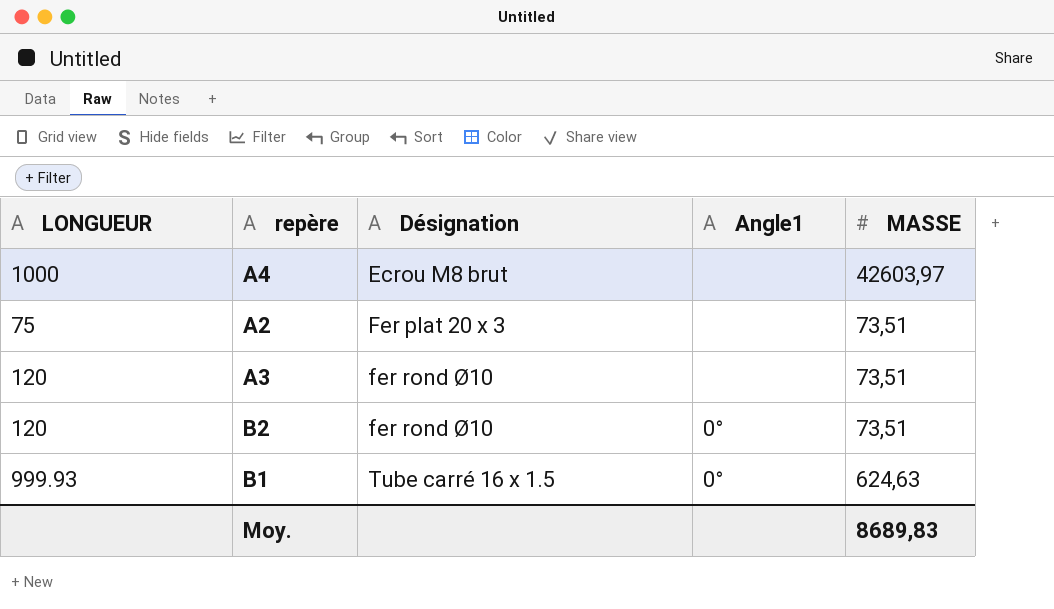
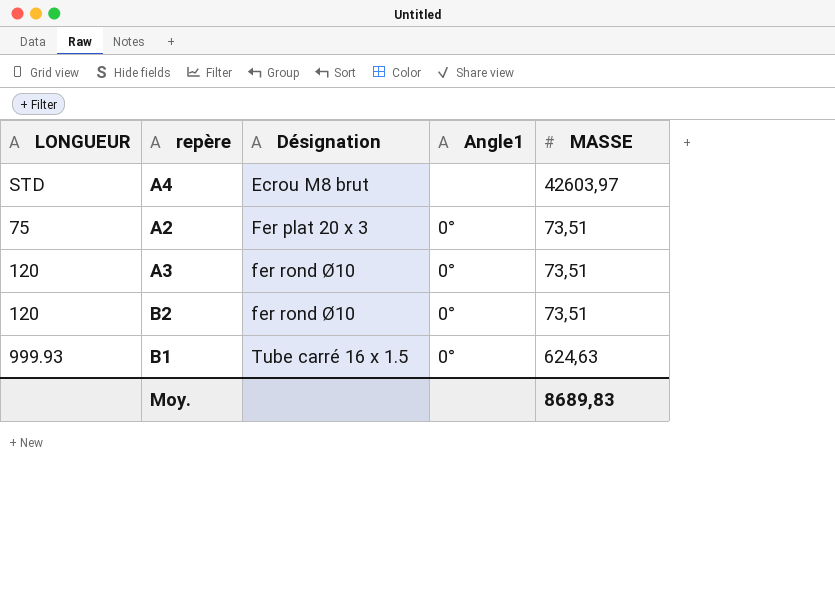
A4 | LONGUEUR: 1000 -> STD
A2 | Angle1: none -> 0°
A3 | Angle1: none -> 0°

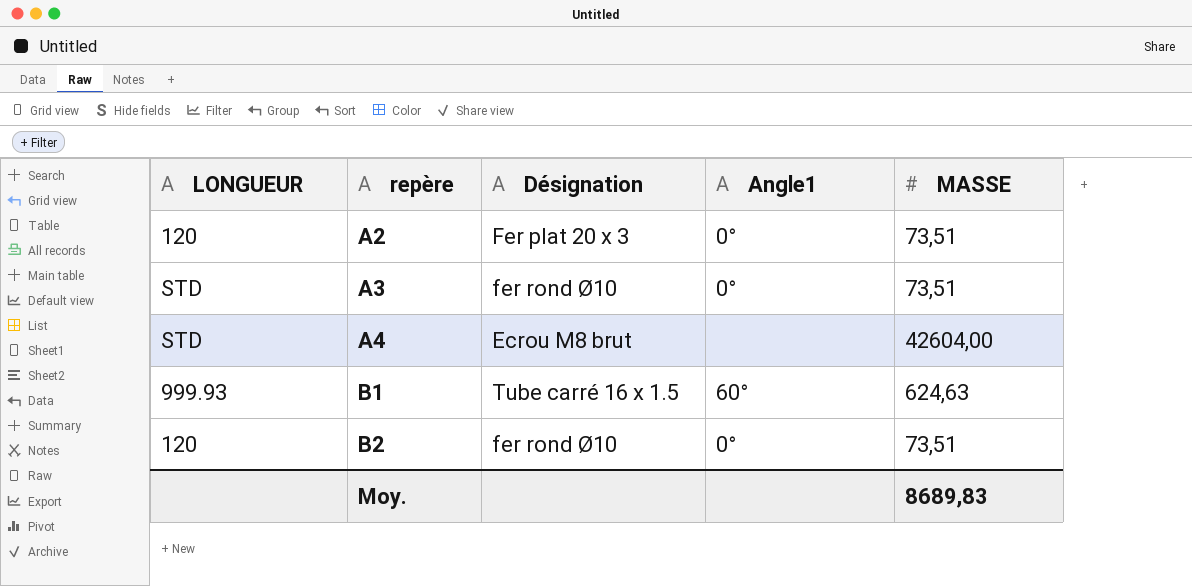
row order: Désignation ascending -> repère ascending
A2 | LONGUEUR: 75 -> 120
A3 | LONGUEUR: 120 -> STD
A4 | MASSE: 42603,97 -> 42604,00
B1 | Angle1: 0° -> 60°

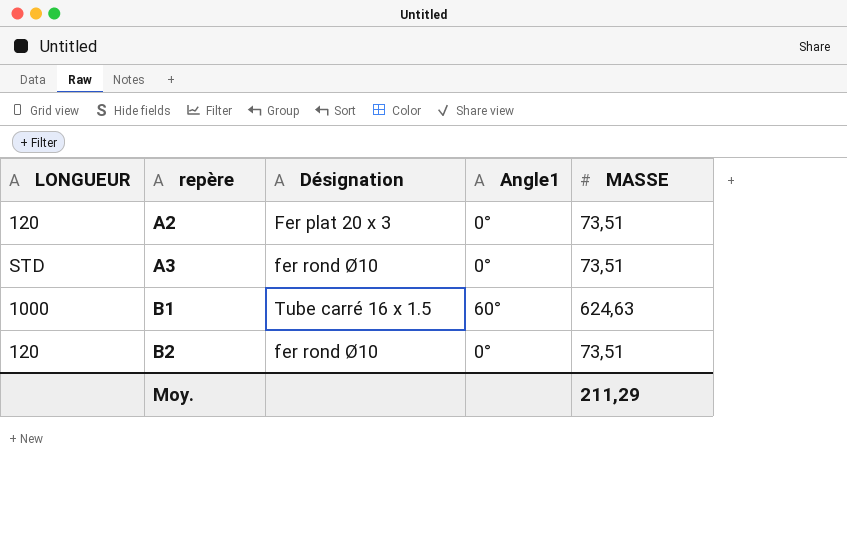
row A4: STD | Ecrou M8 brut | none | 42604,00 -> none
B1 | LONGUEUR: 999.93 -> 1000
Moy. | MASSE: 8689,83 -> 211,29

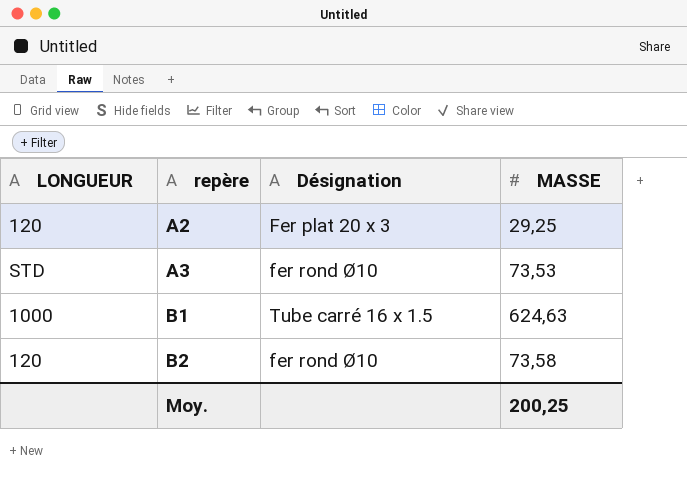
column Angle1 | position: 4 -> none
A2 | MASSE: 73,51 -> 29,25
A3 | MASSE: 73,51 -> 73,53
B2 | MASSE: 73,51 -> 73,58
Moy. | MASSE: 211,29 -> 200,25

